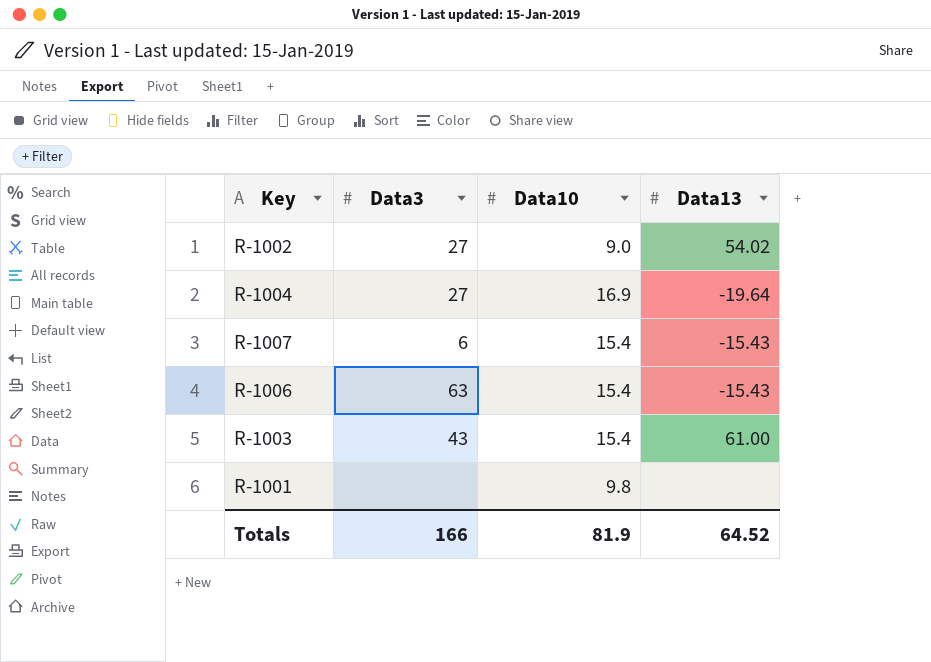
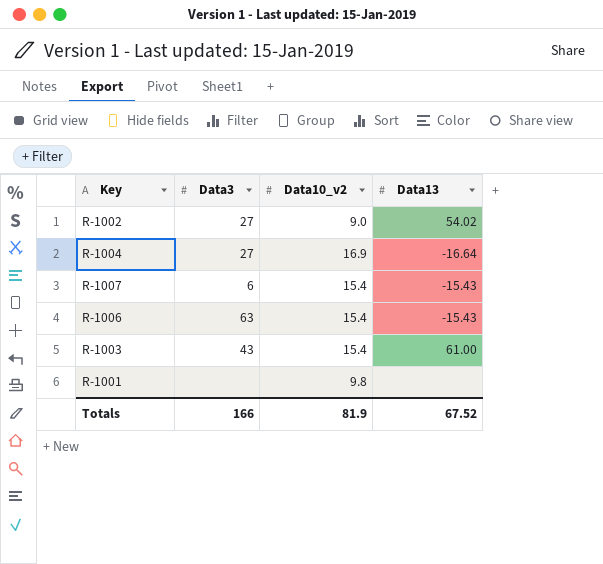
column name: Data10 -> Data10_v2
R-1004 | Data13: -19.64 -> -16.64
Totals | Data13: 64.52 -> 67.52

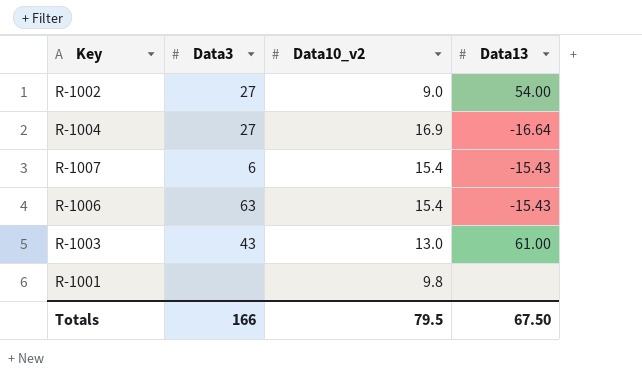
R-1002 | Data13: 54.02 -> 54.00
R-1003 | Data10_v2: 15.4 -> 13.0
Totals | Data10_v2: 81.9 -> 79.5
Totals | Data13: 67.52 -> 67.50

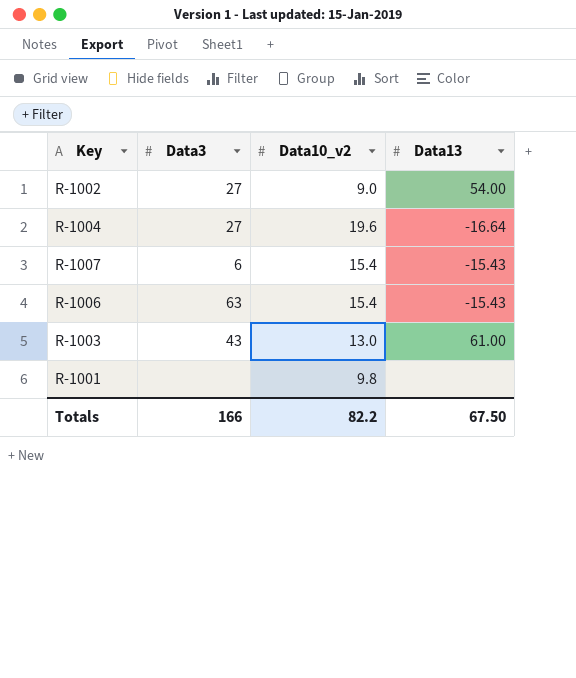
R-1004 | Data10_v2: 16.9 -> 19.6
Totals | Data10_v2: 79.5 -> 82.2

